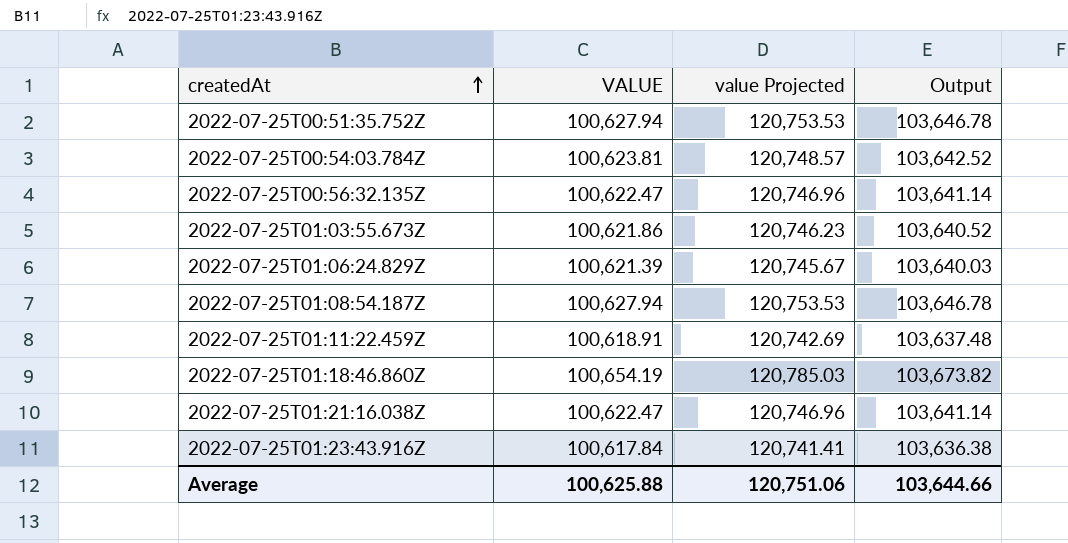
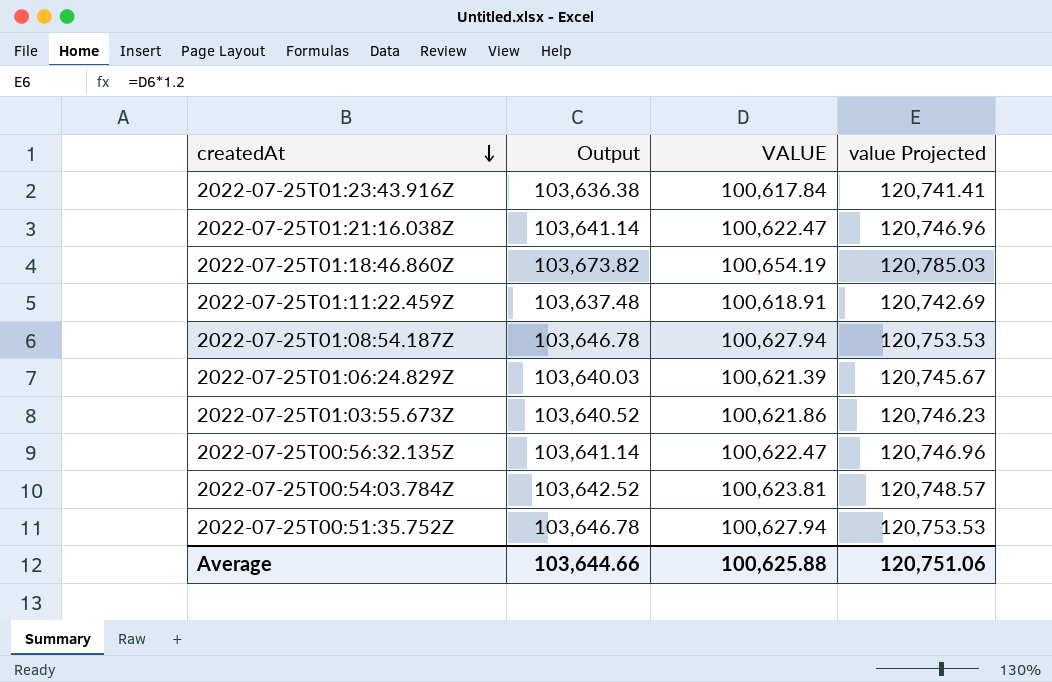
row order: createdAt ascending -> createdAt descending
column Output | position: 4 -> 2

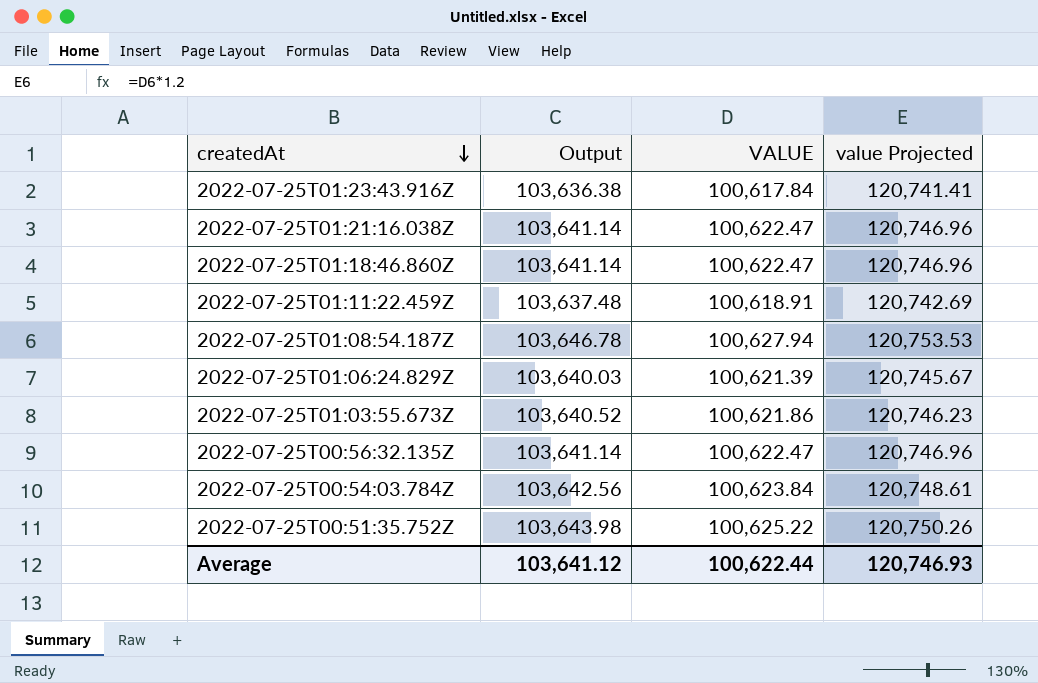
2022-07-25T01:18:46.860Z | Output: 103,673.82 -> 103,641.14
2022-07-25T01:18:46.860Z | VALUE: 100,654.19 -> 100,622.47
2022-07-25T01:18:46.860Z | value Projected: 120,785.03 -> 120,746.96
2022-07-25T00:54:03.784Z | Output: 103,642.52 -> 103,642.56
2022-07-25T00:54:03.784Z | VALUE: 100,623.81 -> 100,623.84
2022-07-25T00:54:03.784Z | value Projected: 120,748.57 -> 120,748.61
2022-07-25T00:51:35.752Z | Output: 103,646.78 -> 103,643.98
2022-07-25T00:51:35.752Z | VALUE: 100,627.94 -> 100,625.22
2022-07-25T00:51:35.752Z | value Projected: 120,753.53 -> 120,750.26
Average | Output: 103,644.66 -> 103,641.12
Average | VALUE: 100,625.88 -> 100,622.44
Average | value Projected: 120,751.06 -> 120,746.93

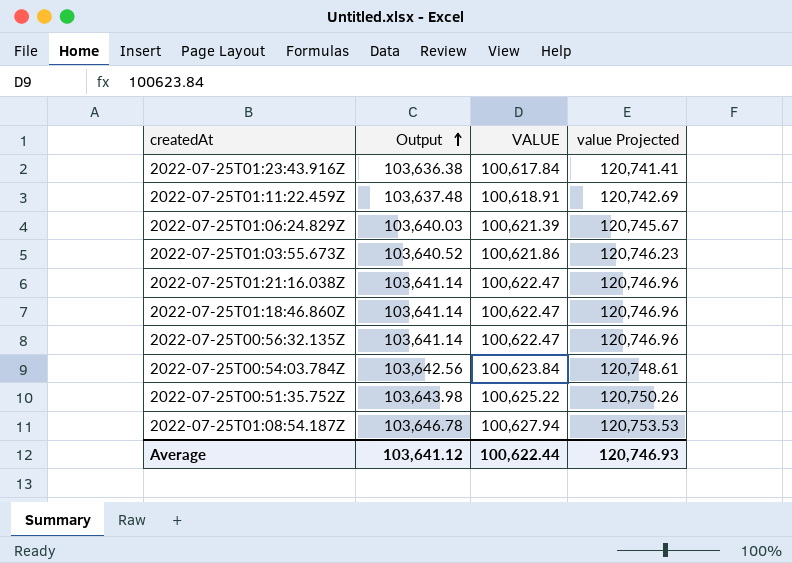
row order: createdAt descending -> Output ascending

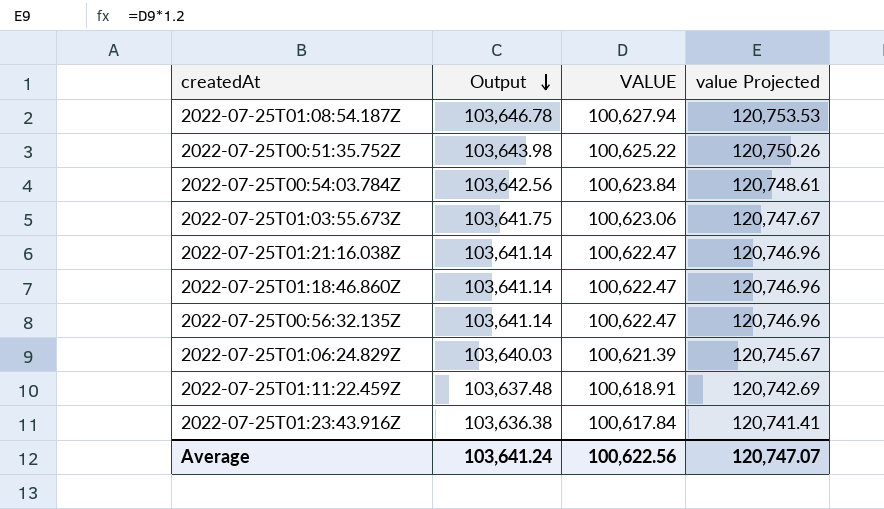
row order: Output ascending -> Output descending
2022-07-25T01:03:55.673Z | Output: 103,640.52 -> 103,641.75
2022-07-25T01:03:55.673Z | VALUE: 100,621.86 -> 100,623.06
2022-07-25T01:03:55.673Z | value Projected: 120,746.23 -> 120,747.67
Average | Output: 103,641.12 -> 103,641.24
Average | VALUE: 100,622.44 -> 100,622.56
Average | value Projected: 120,746.93 -> 120,747.07

